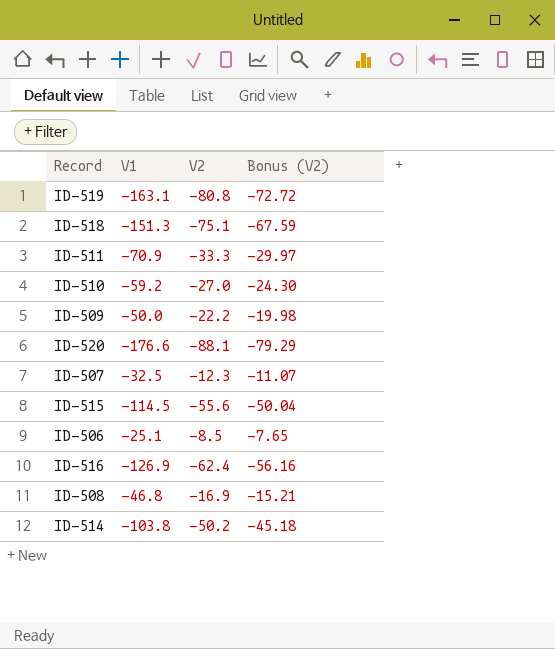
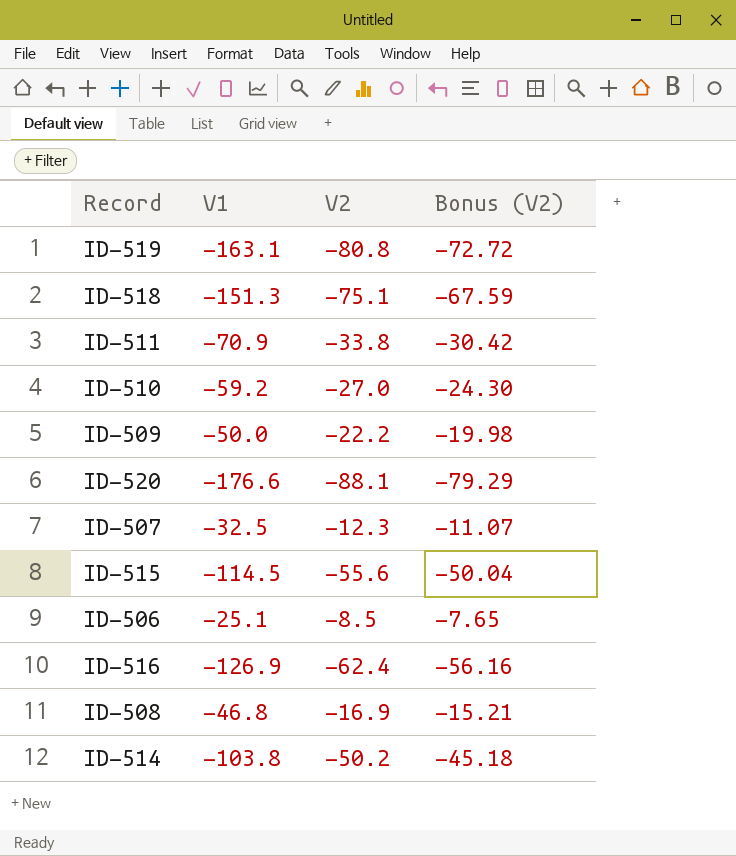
ID-511 | V2: -33.3 -> -33.8
ID-511 | Bonus (V2): -29.97 -> -30.42

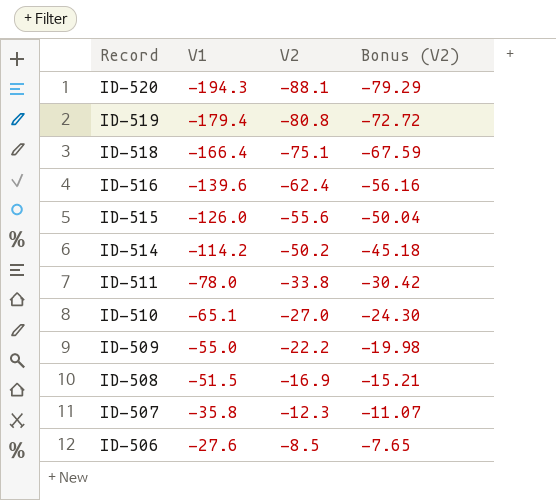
row order: none -> Record descending
ID-520 | V1: -176.6 -> -194.3
ID-519 | V1: -163.1 -> -179.4
ID-518 | V1: -151.3 -> -166.4
ID-516 | V1: -126.9 -> -139.6
ID-515 | V1: -114.5 -> -126.0
ID-514 | V1: -103.8 -> -114.2
ID-511 | V1: -70.9 -> -78.0
ID-510 | V1: -59.2 -> -65.1
ID-509 | V1: -50.0 -> -55.0
ID-508 | V1: -46.8 -> -51.5
ID-507 | V1: -32.5 -> -35.8
ID-506 | V1: -25.1 -> -27.6

